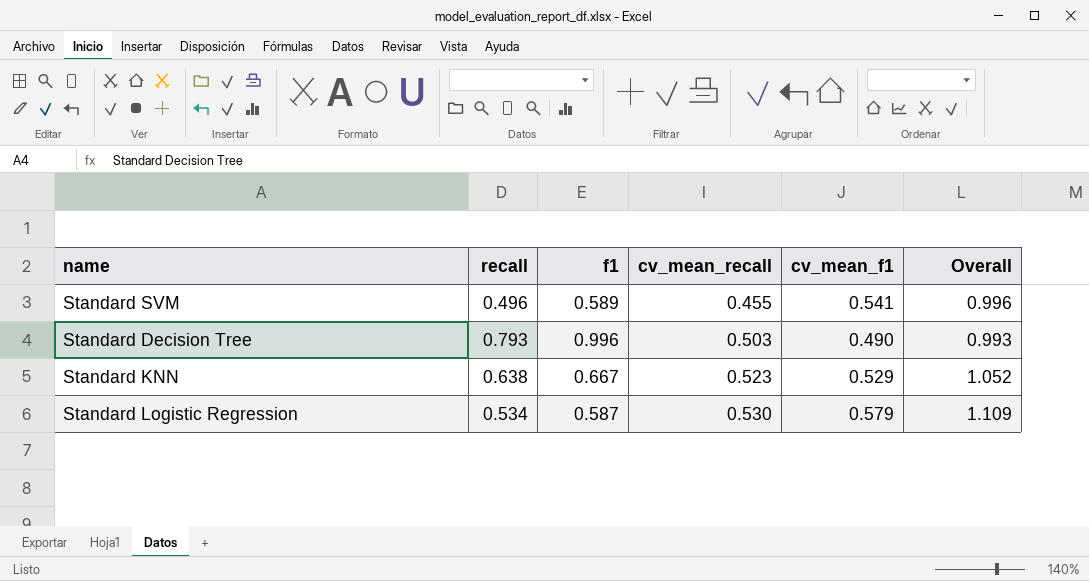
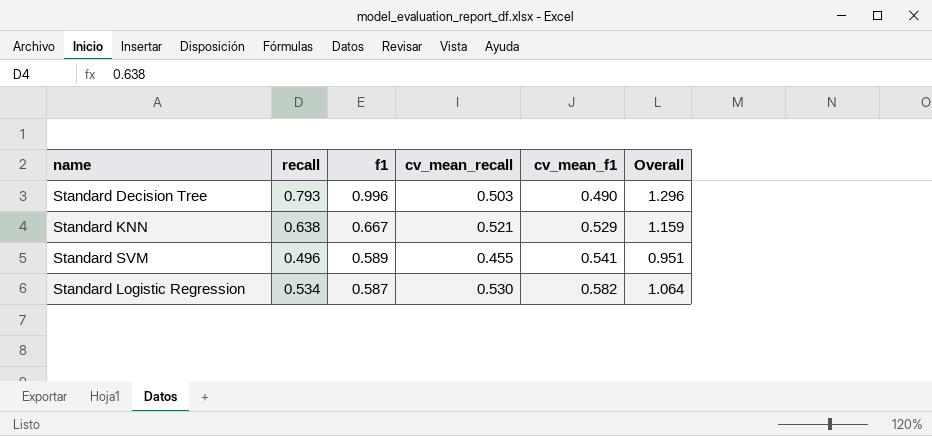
row order: cv_mean_recall ascending -> f1 descending
column Overall | formula: [cv_mean_recall] + [cv_mean_f1] -> [recall] + [cv_mean_recall]
Standard KNN | cv_mean_recall: 0.523 -> 0.521
Standard Logistic Regression | cv_mean_f1: 0.579 -> 0.582

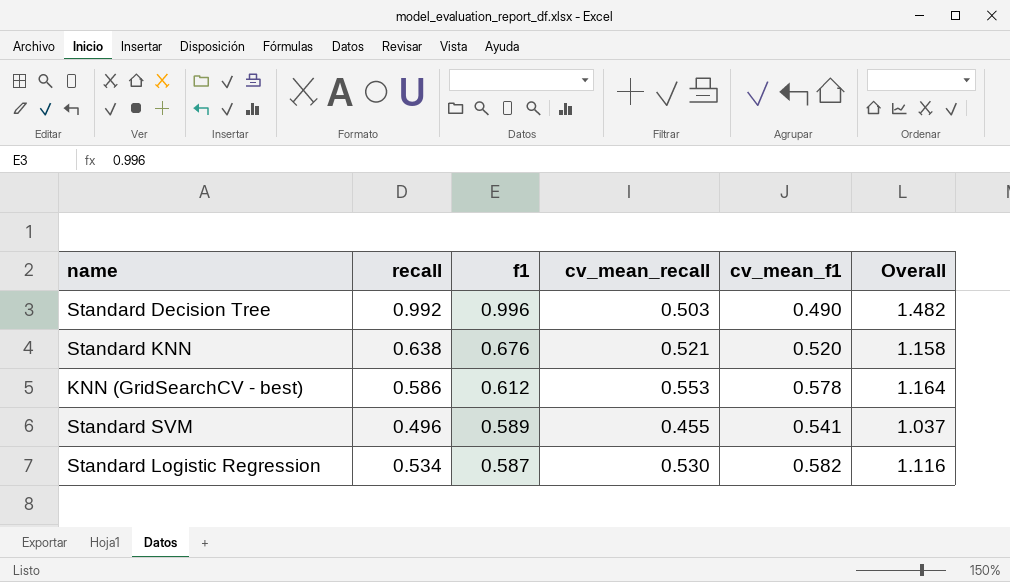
column Overall | formula: [recall] + [cv_mean_recall] -> [recall] + [cv_mean_f1]
Standard Decision Tree | recall: 0.793 -> 0.992
Standard KNN | f1: 0.667 -> 0.676
Standard KNN | cv_mean_f1: 0.529 -> 0.520
row KNN (GridSearchCV - best): none -> 0.586 | 0.612 | 0.553 | 0.578 | 1.164

